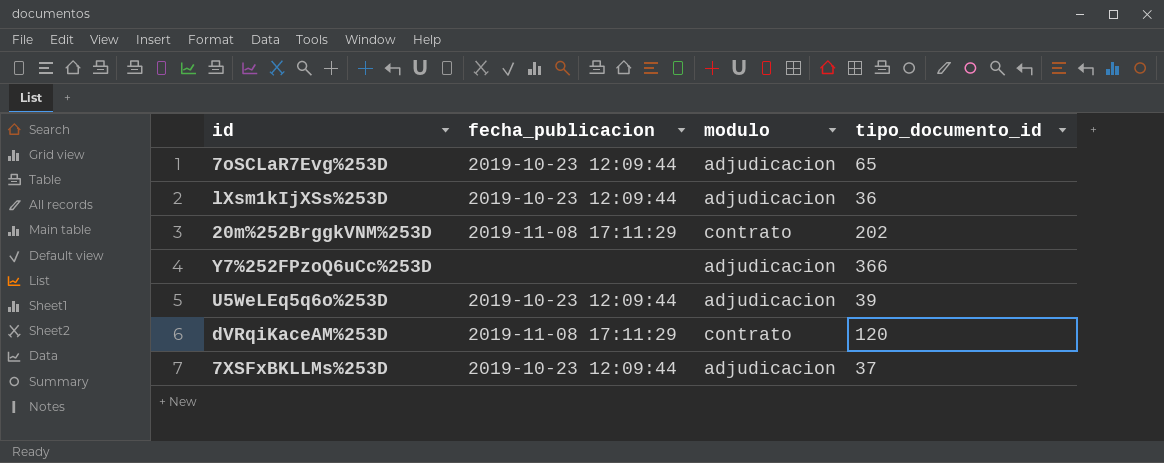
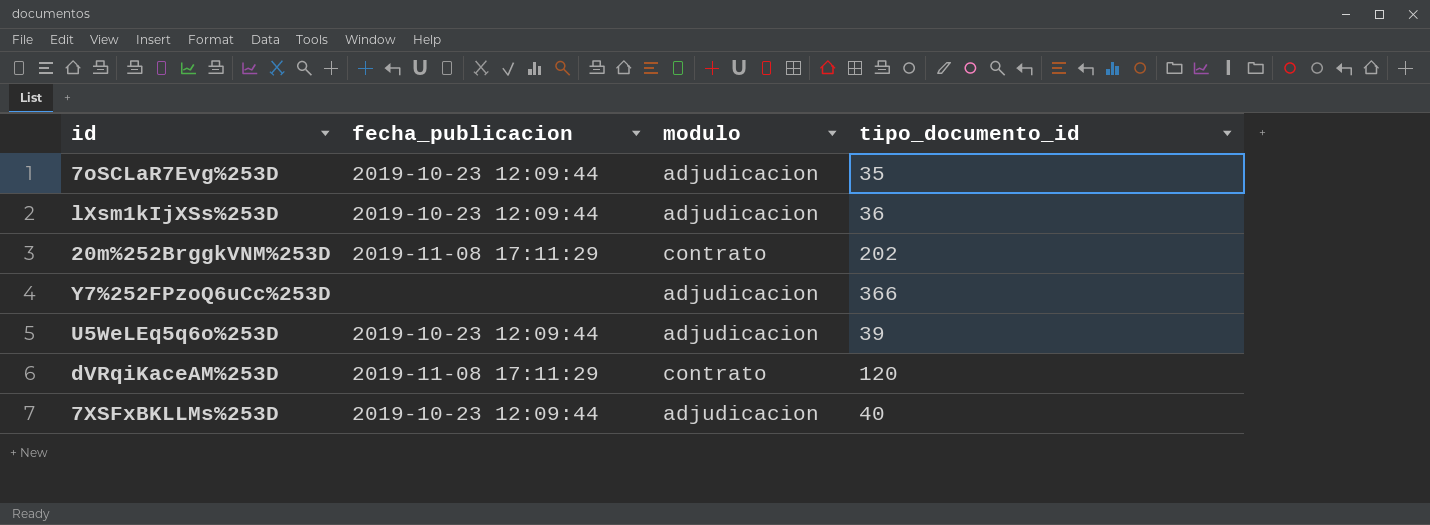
7oSCLaR7Evg%253D | tipo_documento_id: 65 -> 35
7XSFxBKLLMs%253D | tipo_documento_id: 37 -> 40

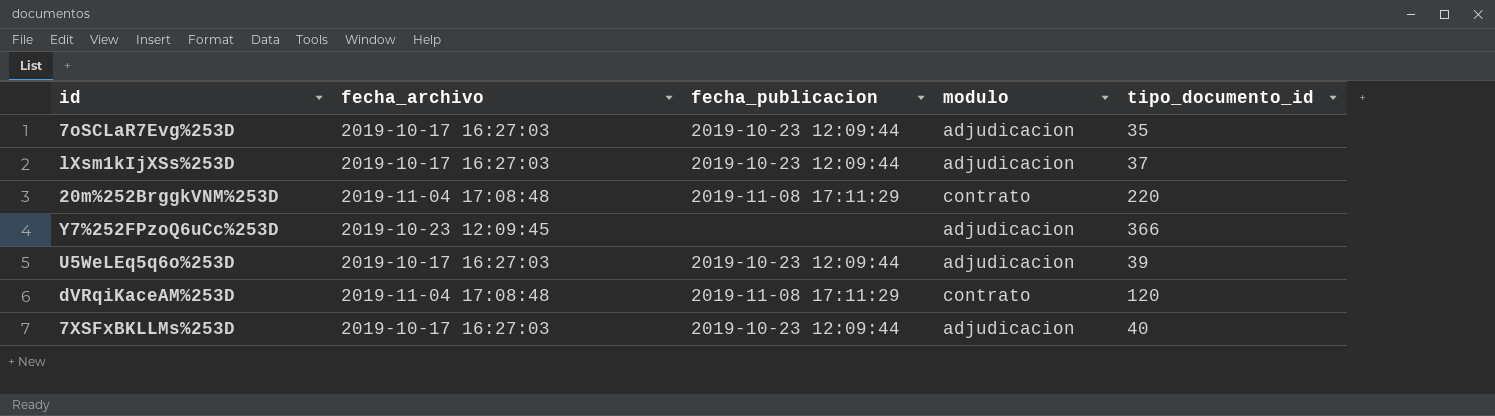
column fecha_archivo | position: none -> 2
lXsm1kIjXSs%253D | tipo_documento_id: 36 -> 37
20m%252BrggkVNM%253D | tipo_documento_id: 202 -> 220

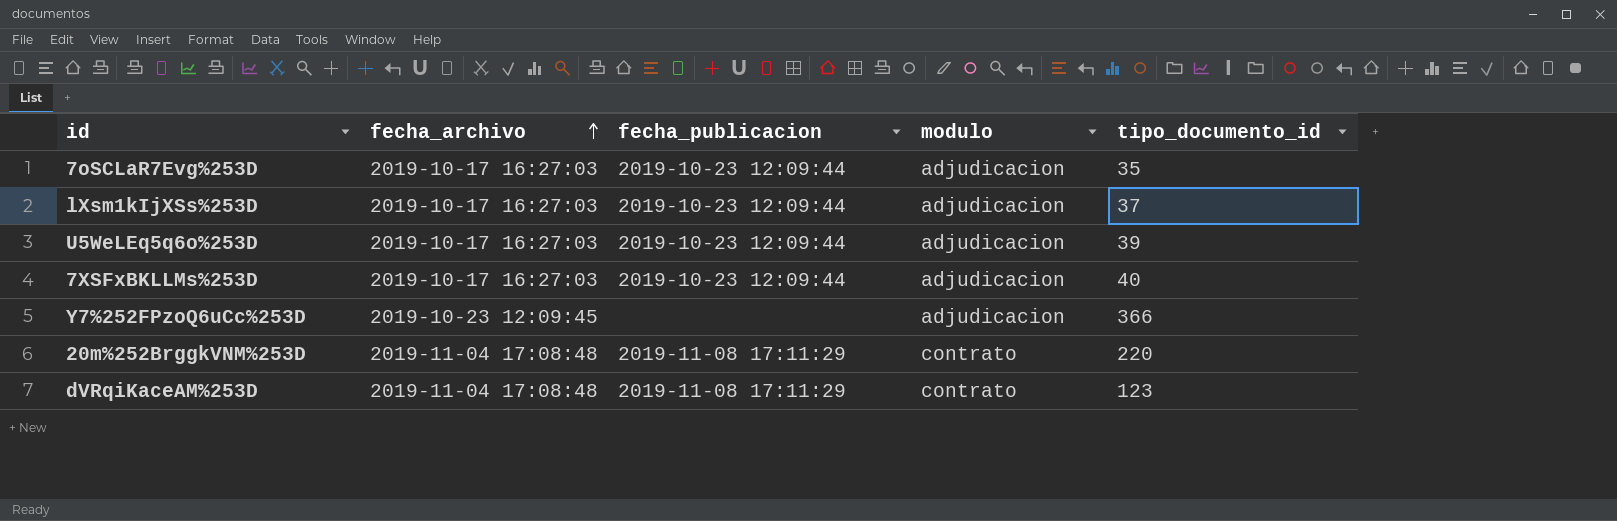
row order: none -> fecha_archivo ascending
dVRqiKaceAM%253D | tipo_documento_id: 120 -> 123

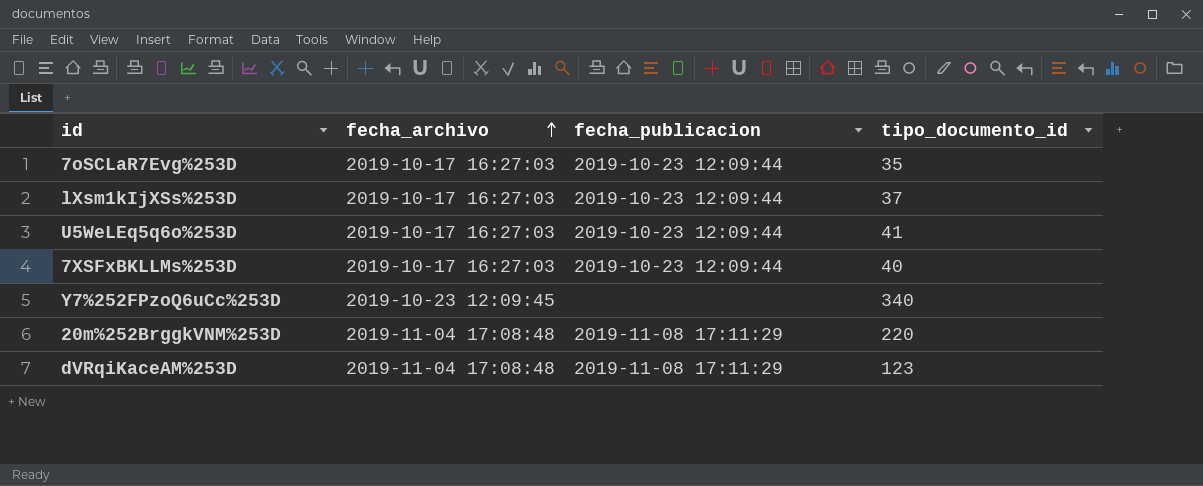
column modulo | position: 4 -> none
U5WeLEq5q6o%253D | tipo_documento_id: 39 -> 41
Y7%252FPzoQ6uCc%253D | tipo_documento_id: 366 -> 340

